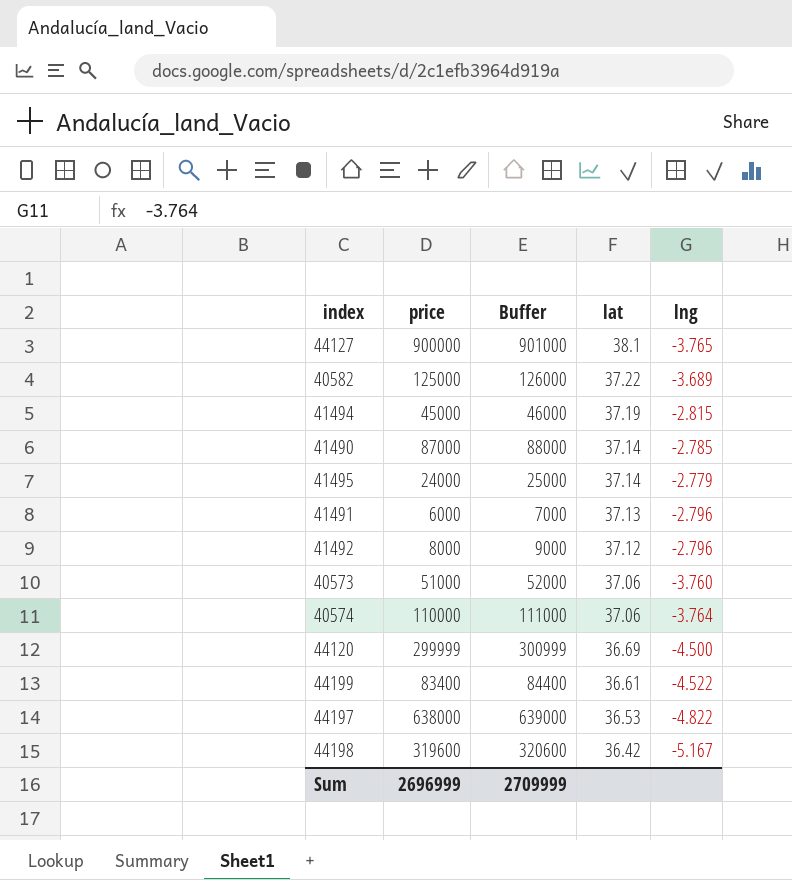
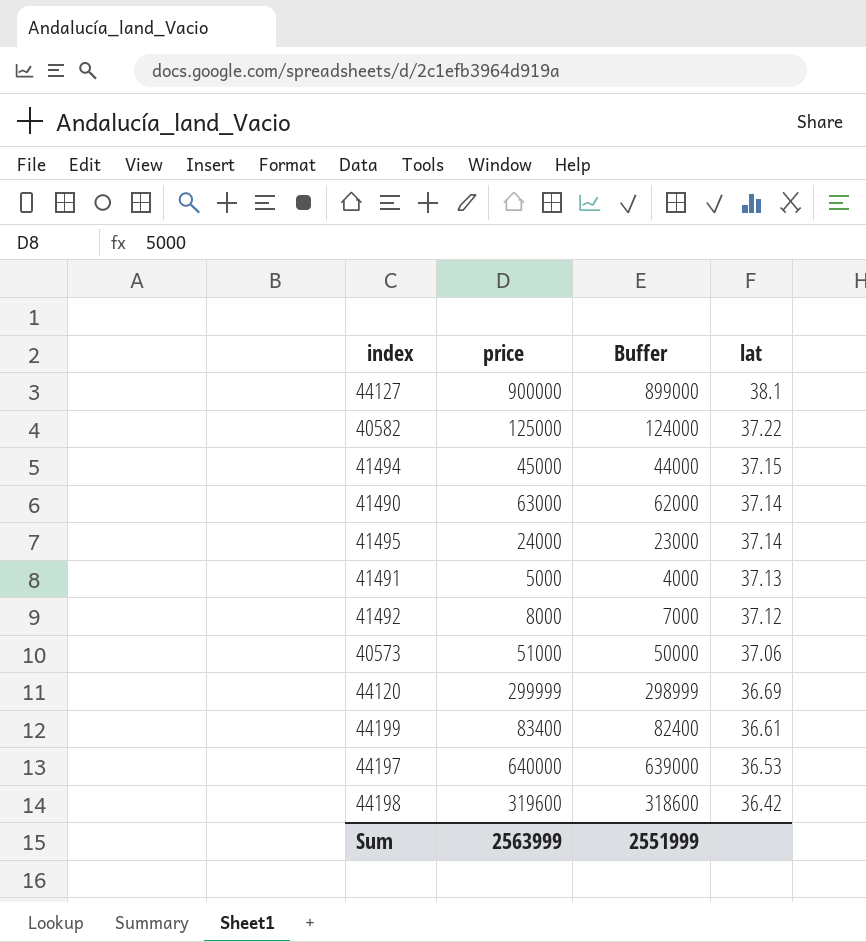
column lng | position: 5 -> none
column Buffer | formula: [price] + 1000 -> [price] - 1000
row 40574: 110000 | 111000 | 37.06 | -3.764 -> none
41494 | lat: 37.19 -> 37.15
41490 | price: 87000 -> 63000
41491 | price: 6000 -> 5000
44197 | price: 638000 -> 640000
Sum | price: 2696999 -> 2563999
Sum | Buffer: 2709999 -> 2551999

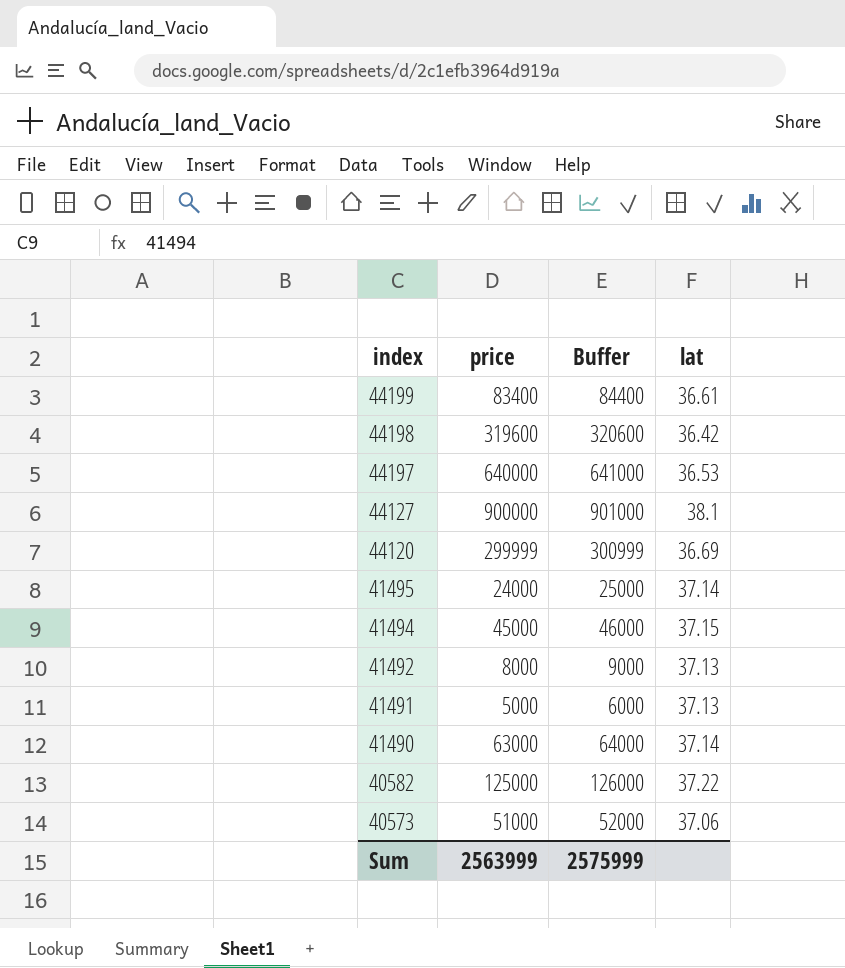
row order: lat descending -> index descending
column Buffer | formula: [price] - 1000 -> [price] + 1000
41492 | lat: 37.12 -> 37.13
Sum | Buffer: 2551999 -> 2575999

